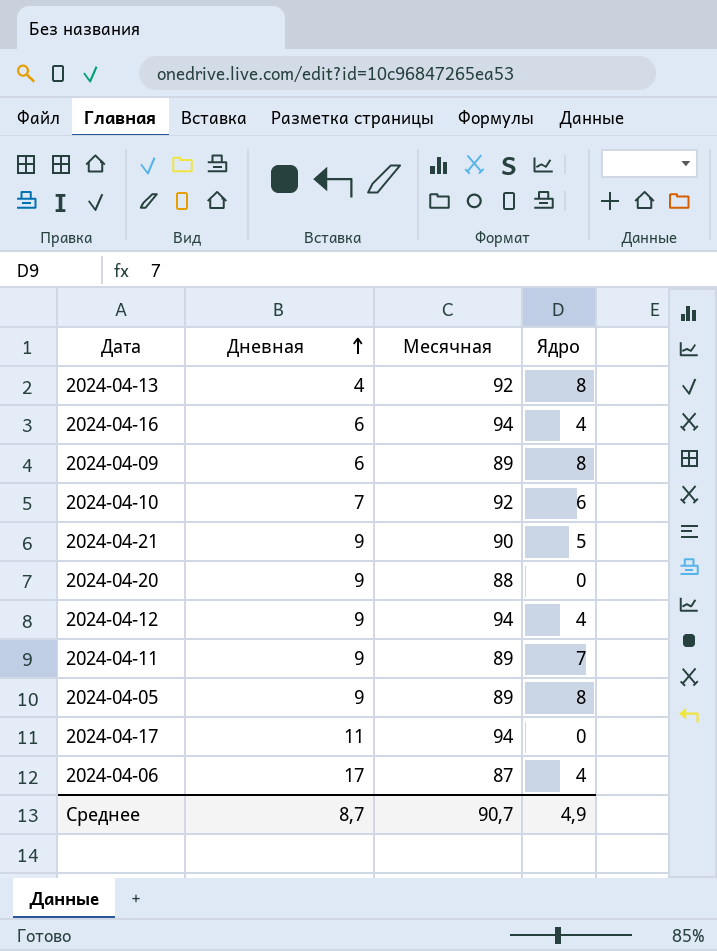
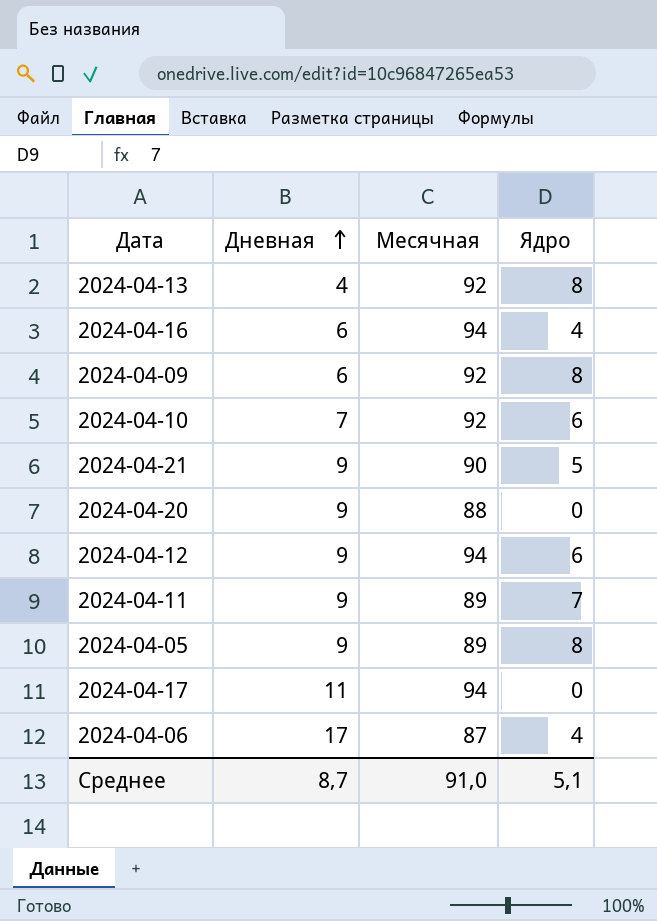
2024-04-09 | Месячная: 89 -> 92
2024-04-12 | Ядро: 4 -> 6
Среднее | Месячная: 90,7 -> 91,0
Среднее | Ядро: 4,9 -> 5,1

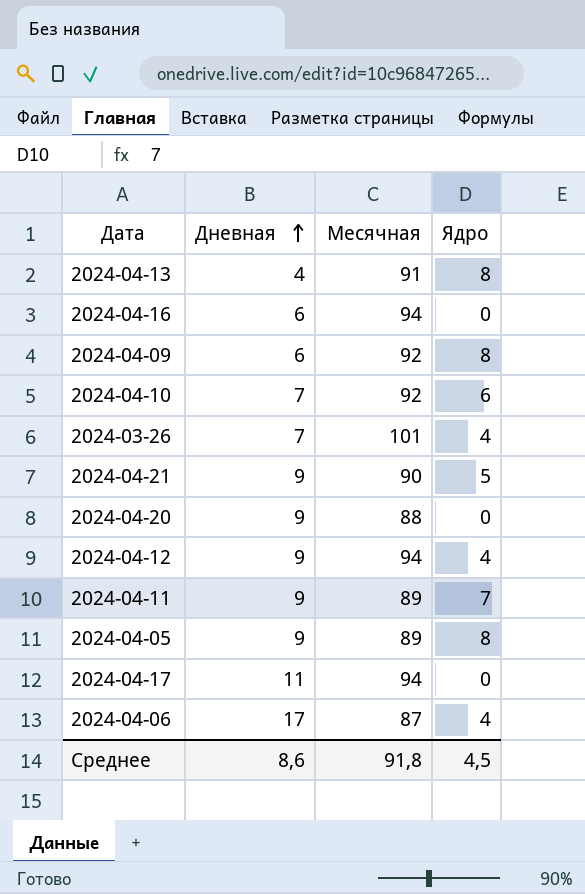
2024-04-13 | Месячная: 92 -> 91
2024-04-16 | Ядро: 4 -> 0
row 2024-03-26: none -> 7 | 101 | 4
2024-04-12 | Ядро: 6 -> 4
Среднее | Дневная: 8,7 -> 8,6
Среднее | Месячная: 91,0 -> 91,8
Среднее | Ядро: 5,1 -> 4,5

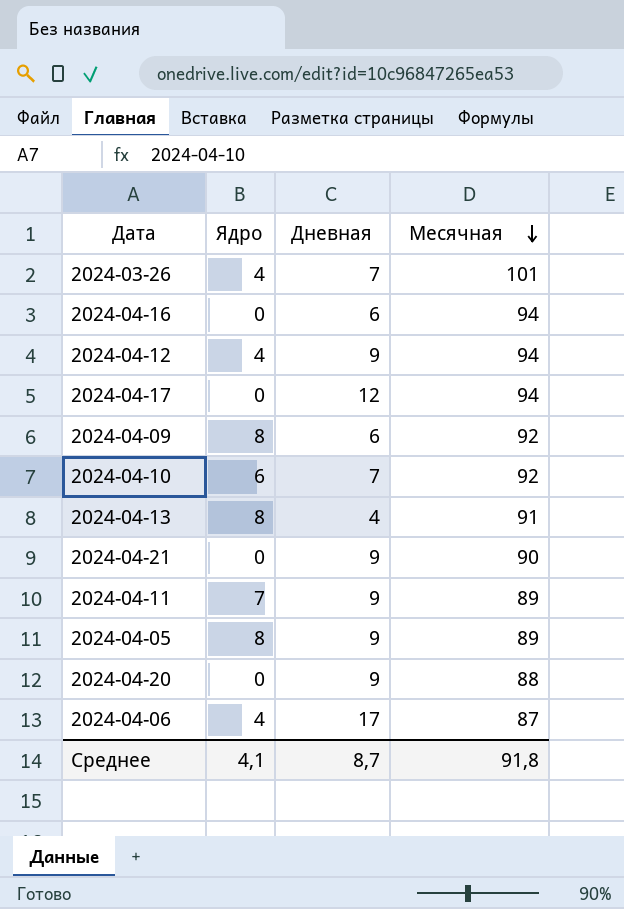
row order: Дневная ascending -> Месячная descending
column Ядро | position: 4 -> 2
2024-04-17 | Дневная: 11 -> 12
2024-04-21 | Ядро: 5 -> 0
Среднее | Ядро: 4,5 -> 4,1
Среднее | Дневная: 8,6 -> 8,7

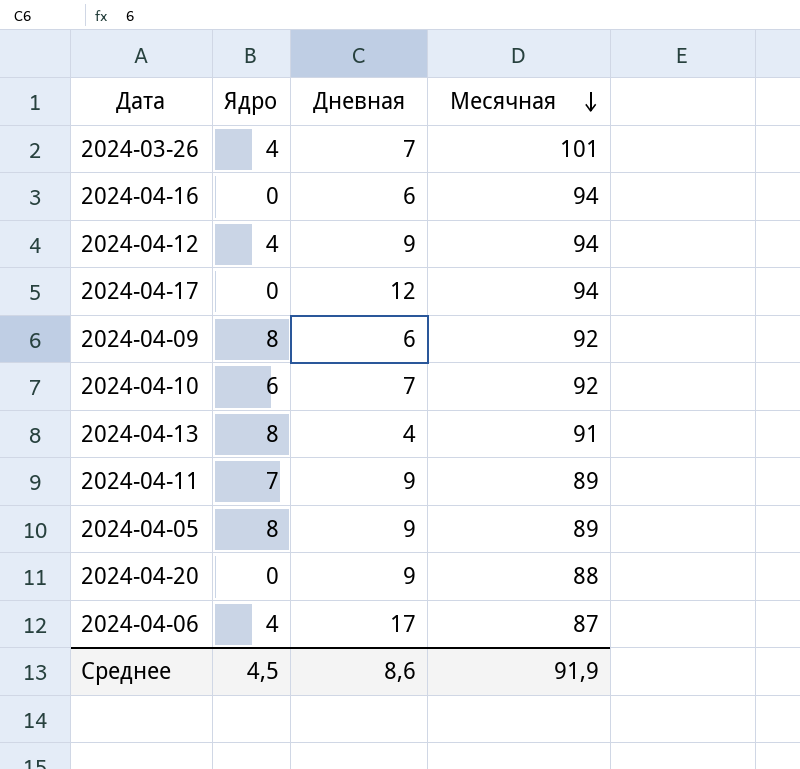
row 2024-04-21: 0 | 9 | 90 -> none
Среднее | Ядро: 4,1 -> 4,5
Среднее | Дневная: 8,7 -> 8,6
Среднее | Месячная: 91,8 -> 91,9

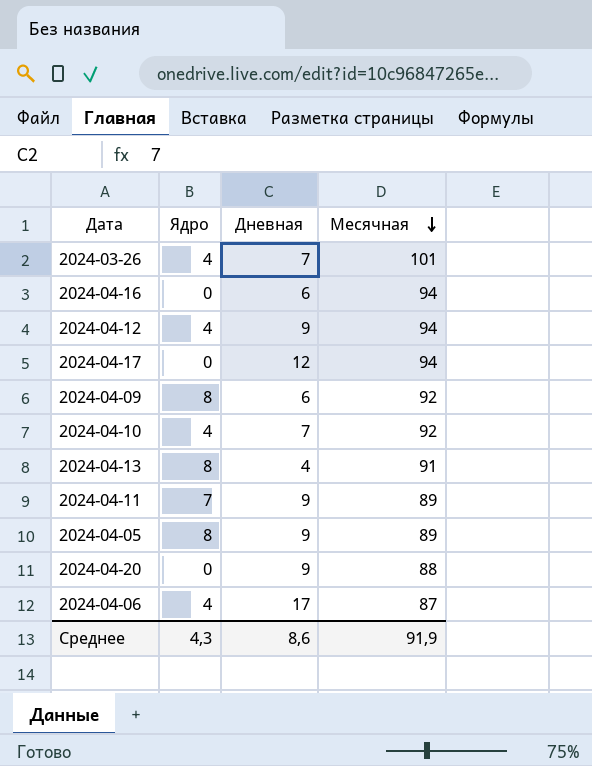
2024-04-10 | Ядро: 6 -> 4
Среднее | Ядро: 4,5 -> 4,3

